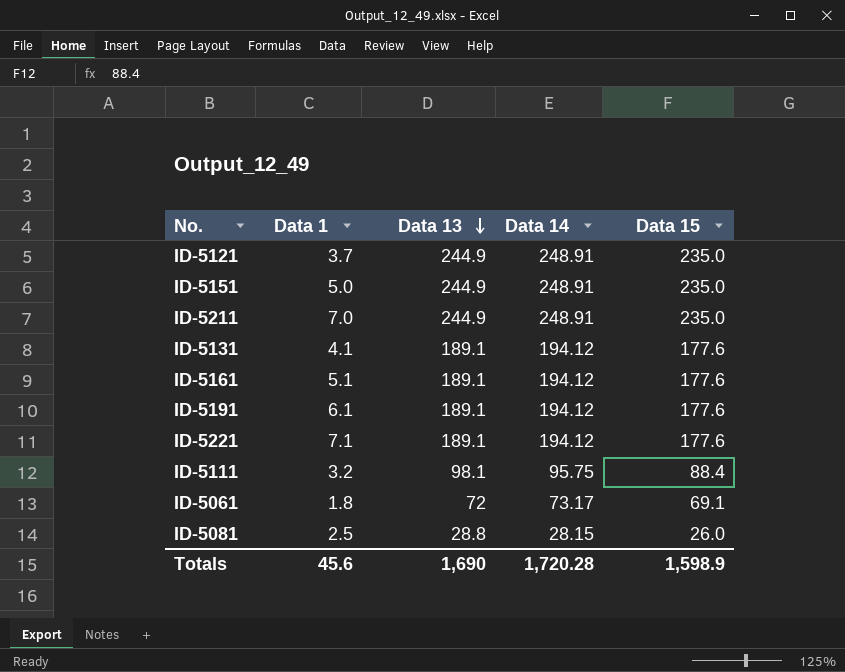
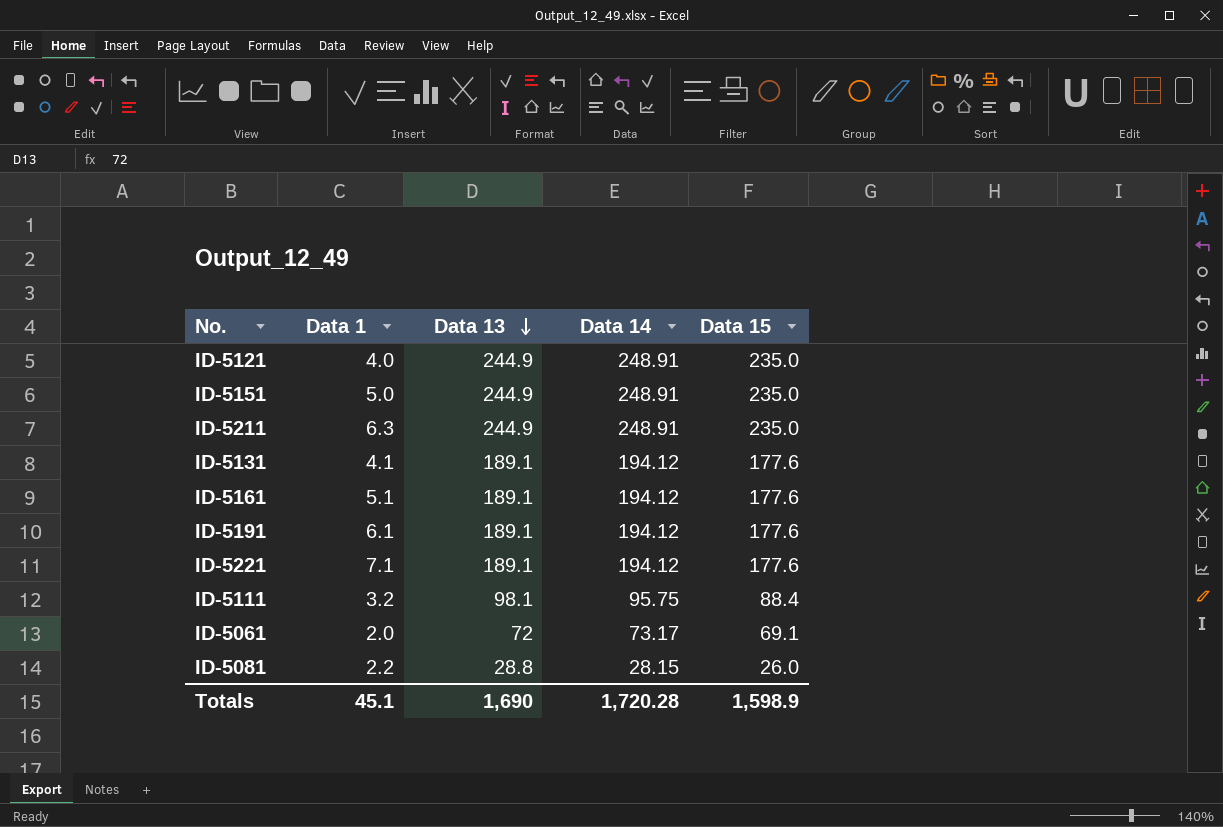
ID-5121 | Data 1: 3.7 -> 4.0
ID-5211 | Data 1: 7.0 -> 6.3
ID-5061 | Data 1: 1.8 -> 2.0
ID-5081 | Data 1: 2.5 -> 2.2
Totals | Data 1: 45.6 -> 45.1

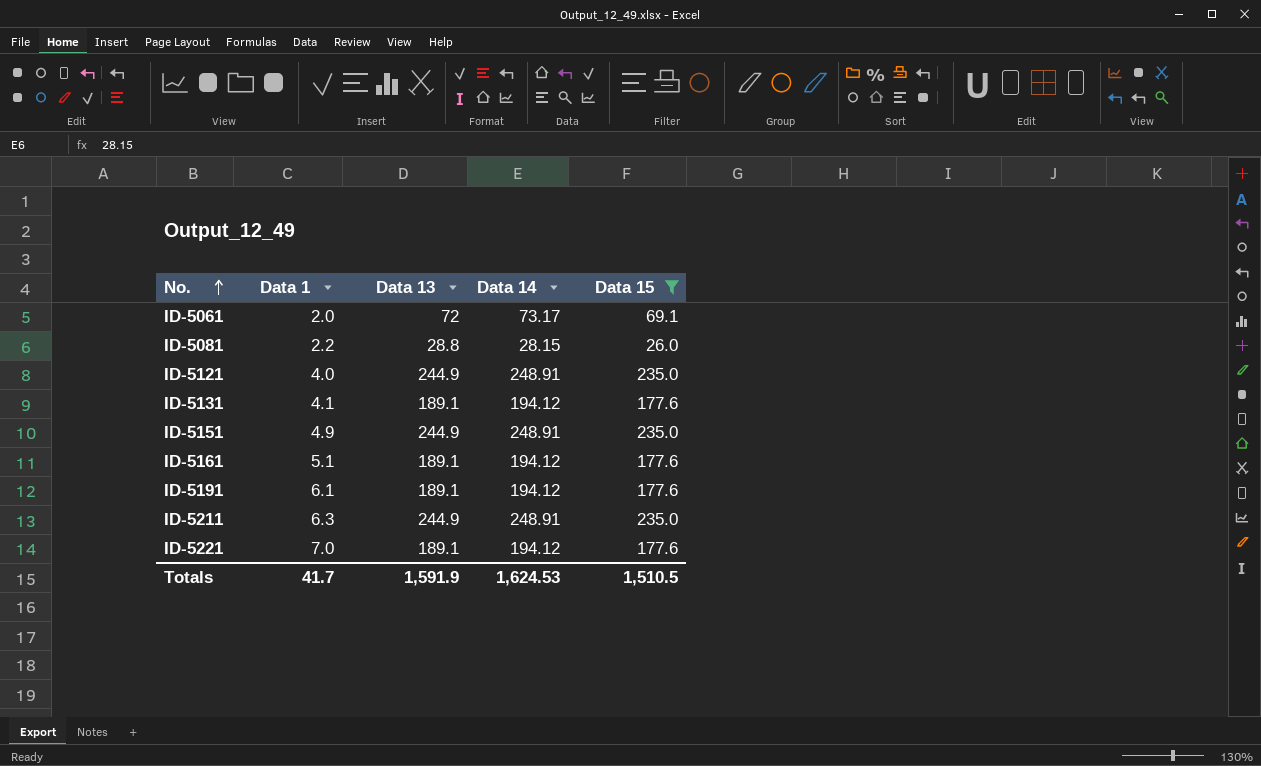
filter: none -> Data 15 != 88.4
row order: Data 13 descending -> No. ascending
ID-5151 | Data 1: 5.0 -> 4.9
ID-5221 | Data 1: 7.1 -> 7.0
Totals | Data 1: 45.1 -> 41.7
Totals | Data 13: 1,690 -> 1,591.9
Totals | Data 14: 1,720.28 -> 1,624.53
Totals | Data 15: 1,598.9 -> 1,510.5

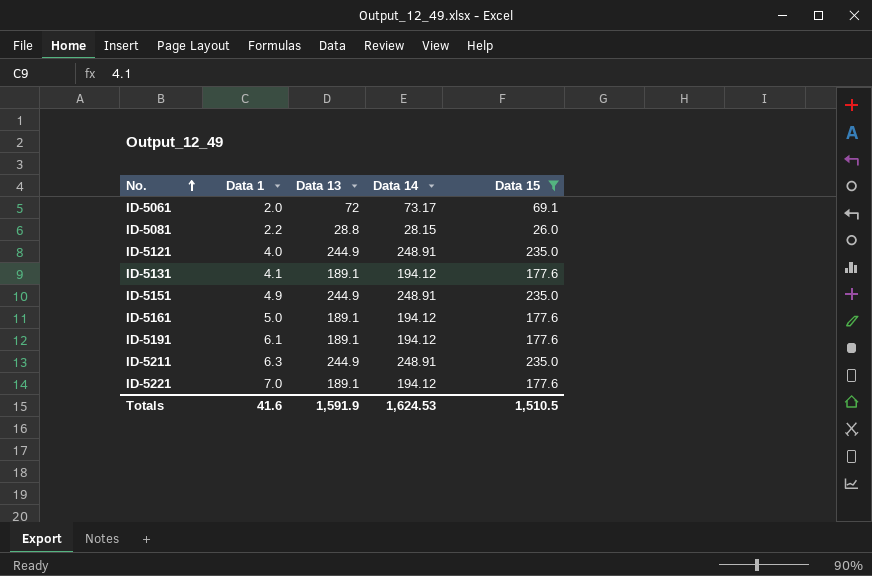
ID-5161 | Data 1: 5.1 -> 5.0
Totals | Data 1: 41.7 -> 41.6

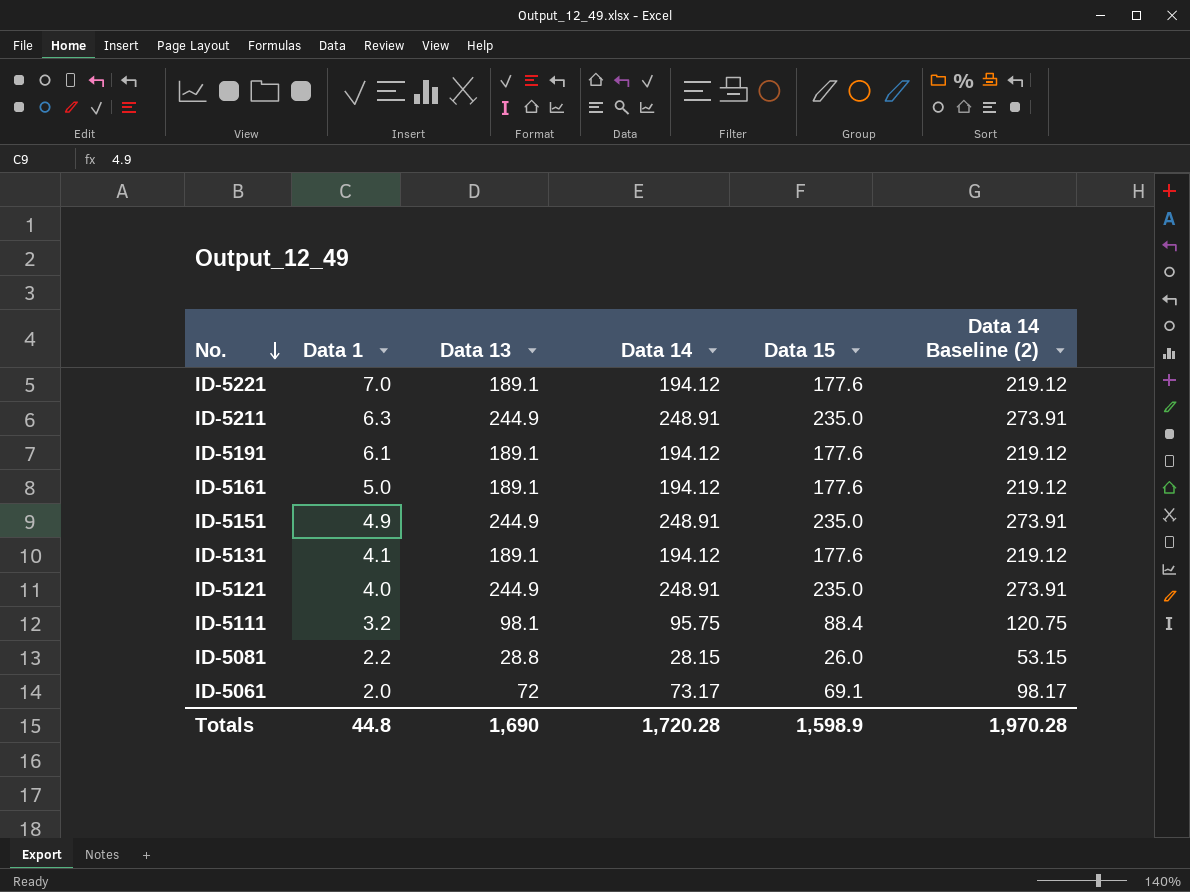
filter: Data 15 != 88.4 -> none
row order: No. ascending -> No. descending
column Data 14 Baseline (2) | formula: none -> [Data 14] + 25
Totals | Data 1: 41.6 -> 44.8
Totals | Data 13: 1,591.9 -> 1,690
Totals | Data 14: 1,624.53 -> 1,720.28
Totals | Data 15: 1,510.5 -> 1,598.9

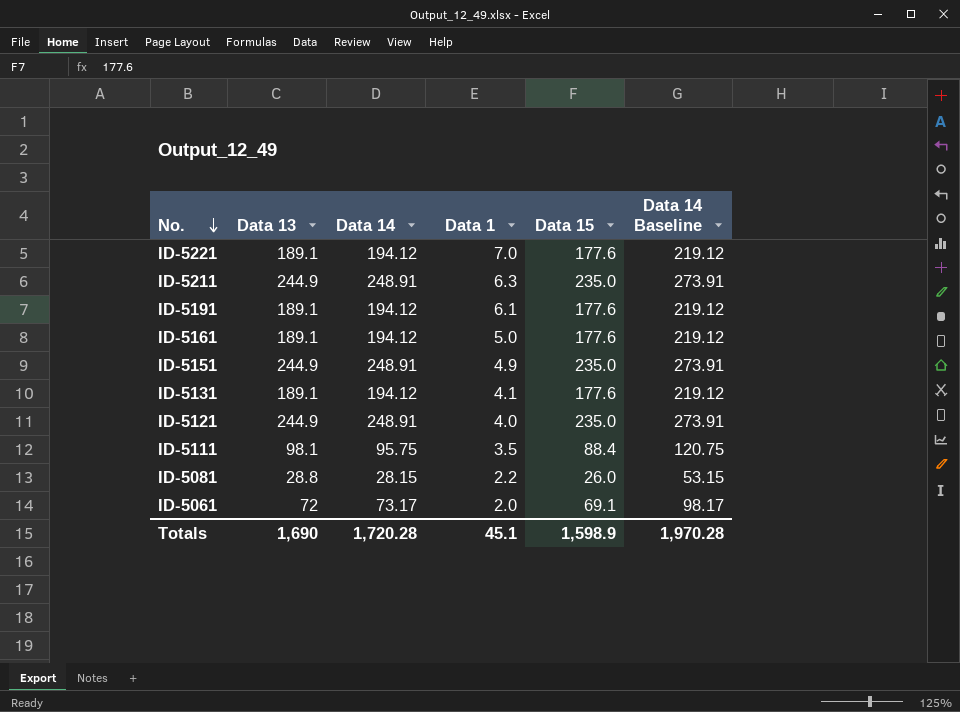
column Data 1 | position: 2 -> 4
column name: Data 14 Baseline (2) -> Data 14 Baseline
ID-5111 | Data 1: 3.2 -> 3.5
Totals | Data 1: 44.8 -> 45.1

